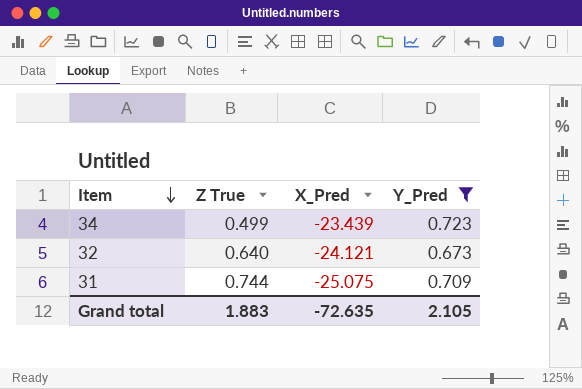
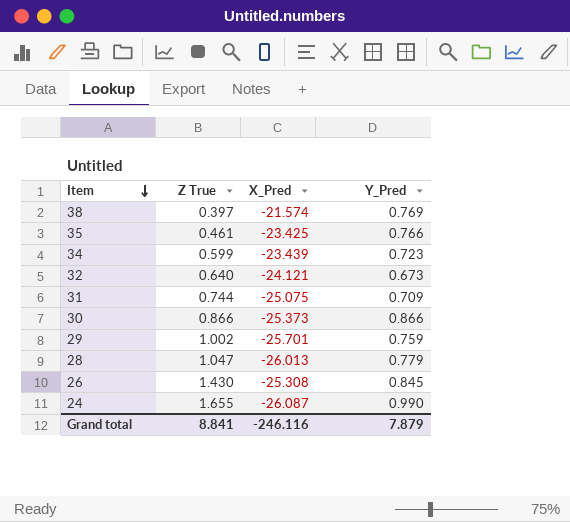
filter: Y_Pred <= 0.723 -> none
34 | Z True: 0.499 -> 0.599
Grand total | Z True: 1.883 -> 8.841
Grand total | X_Pred: -72.635 -> -246.116
Grand total | Y_Pred: 2.105 -> 7.879

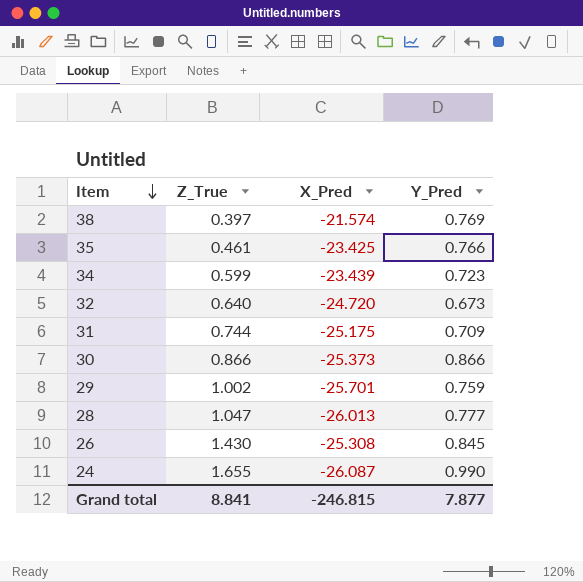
column name: Z True -> Z_True
32 | X_Pred: -24.121 -> -24.720
31 | X_Pred: -25.075 -> -25.175
28 | Y_Pred: 0.779 -> 0.777
Grand total | X_Pred: -246.116 -> -246.815
Grand total | Y_Pred: 7.879 -> 7.877

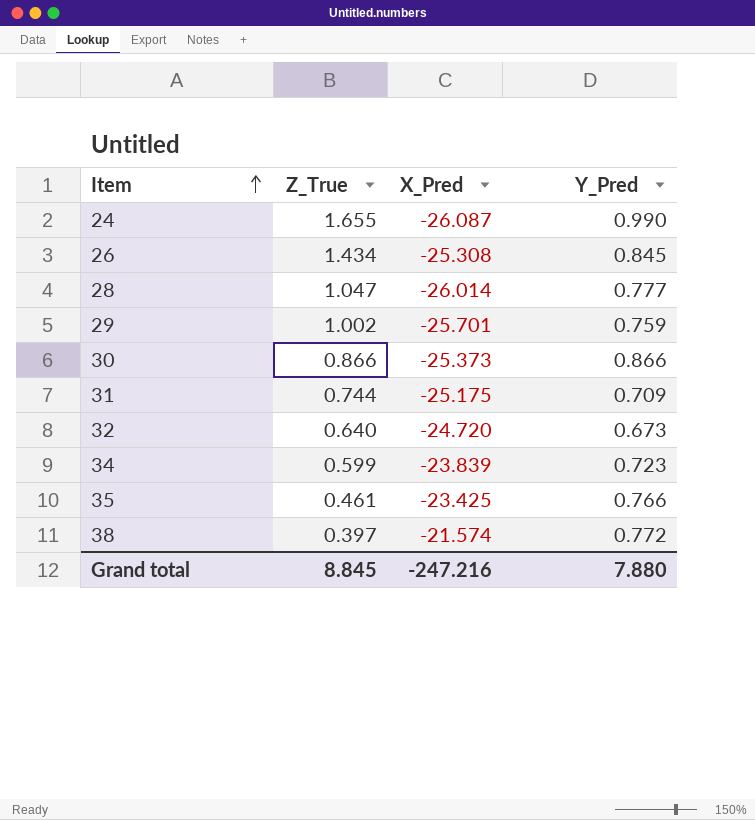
row order: Item descending -> Item ascending
26 | Z_True: 1.430 -> 1.434
28 | X_Pred: -26.013 -> -26.014
34 | X_Pred: -23.439 -> -23.839
38 | Y_Pred: 0.769 -> 0.772
Grand total | Z_True: 8.841 -> 8.845
Grand total | X_Pred: -246.815 -> -247.216
Grand total | Y_Pred: 7.877 -> 7.880

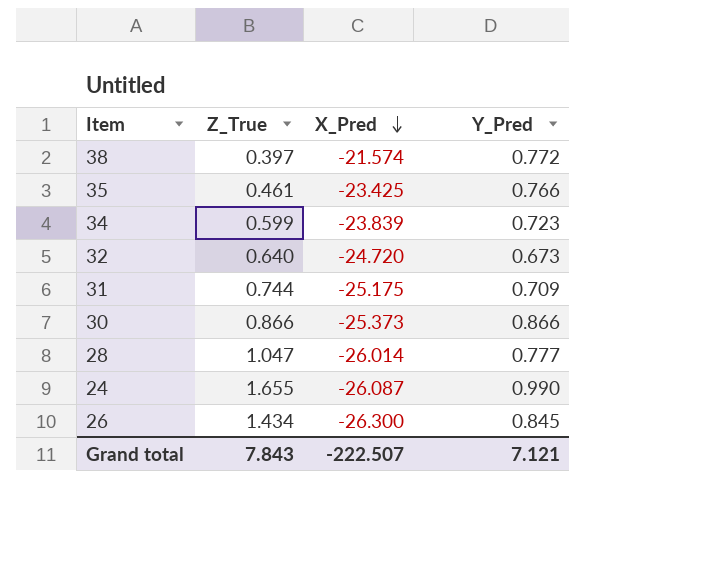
row order: Item ascending -> X_Pred descending
row 29: 1.002 | -25.701 | 0.759 -> none
26 | X_Pred: -25.308 -> -26.300
Grand total | Z_True: 8.845 -> 7.843
Grand total | X_Pred: -247.216 -> -222.507
Grand total | Y_Pred: 7.880 -> 7.121

